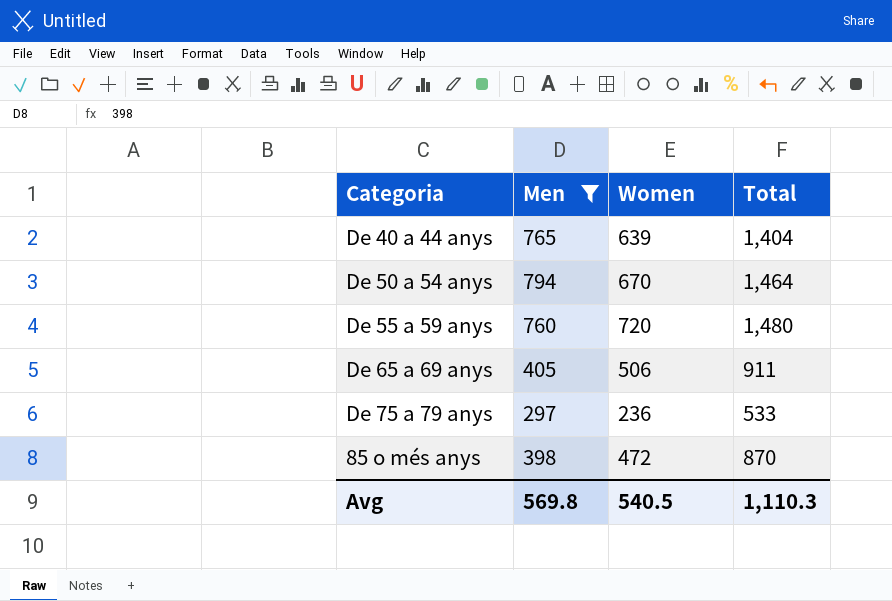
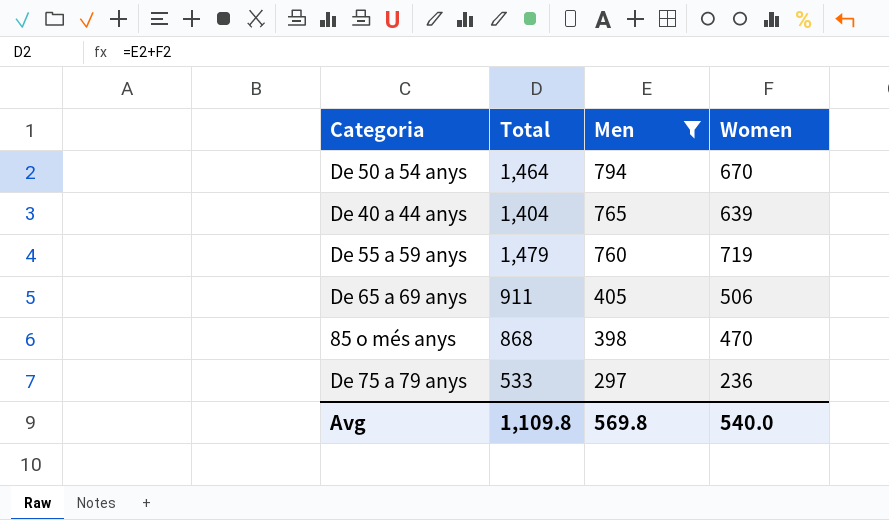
row order: none -> Men descending
column Total | position: 4 -> 2
De 55 a 59 anys | Total: 1,480 -> 1,479
De 55 a 59 anys | Women: 720 -> 719
85 o més anys | Total: 870 -> 868
85 o més anys | Women: 472 -> 470
Avg | Total: 1,110.3 -> 1,109.8
Avg | Women: 540.5 -> 540.0

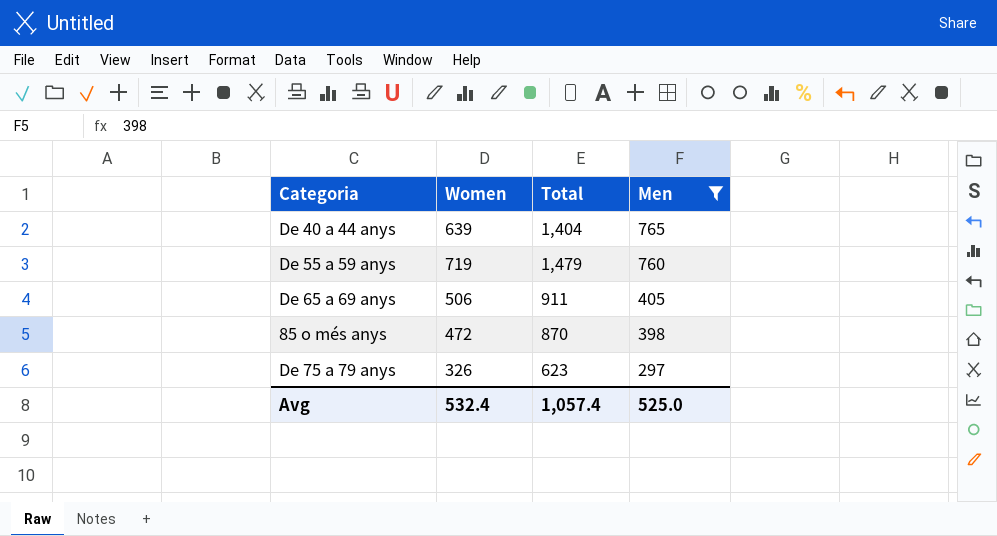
column Women | position: 4 -> 2
row De 50 a 54 anys: 1,464 | 794 | 670 -> none
85 o més anys | Women: 470 -> 472
85 o més anys | Total: 868 -> 870
De 75 a 79 anys | Women: 236 -> 326
De 75 a 79 anys | Total: 533 -> 623
Avg | Women: 540.0 -> 532.4
Avg | Total: 1,109.8 -> 1,057.4
Avg | Men: 569.8 -> 525.0

